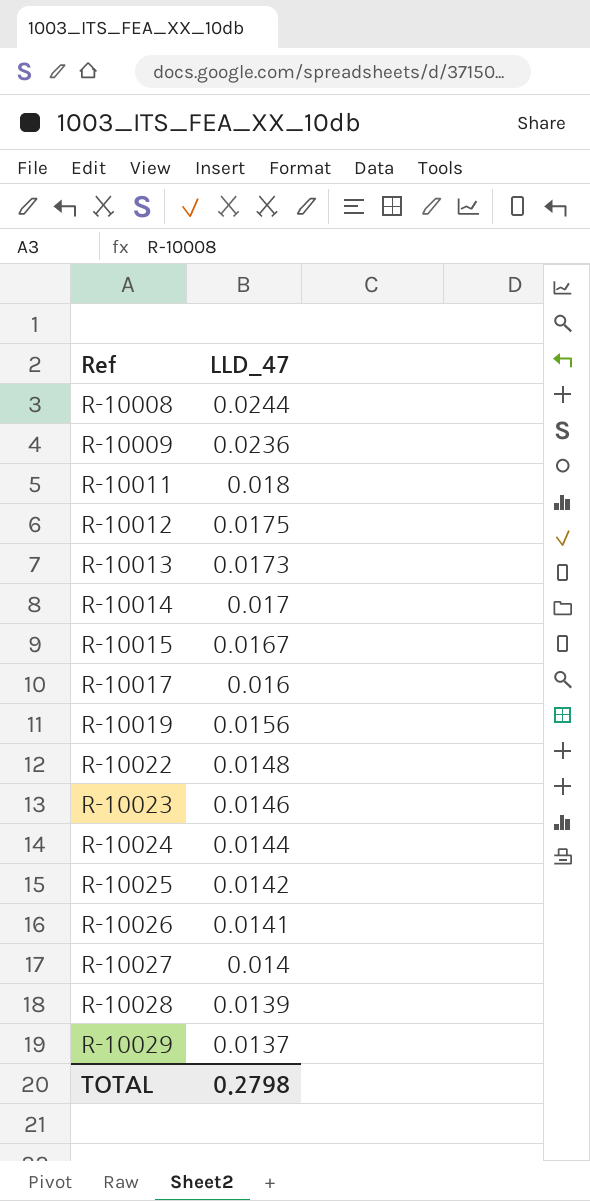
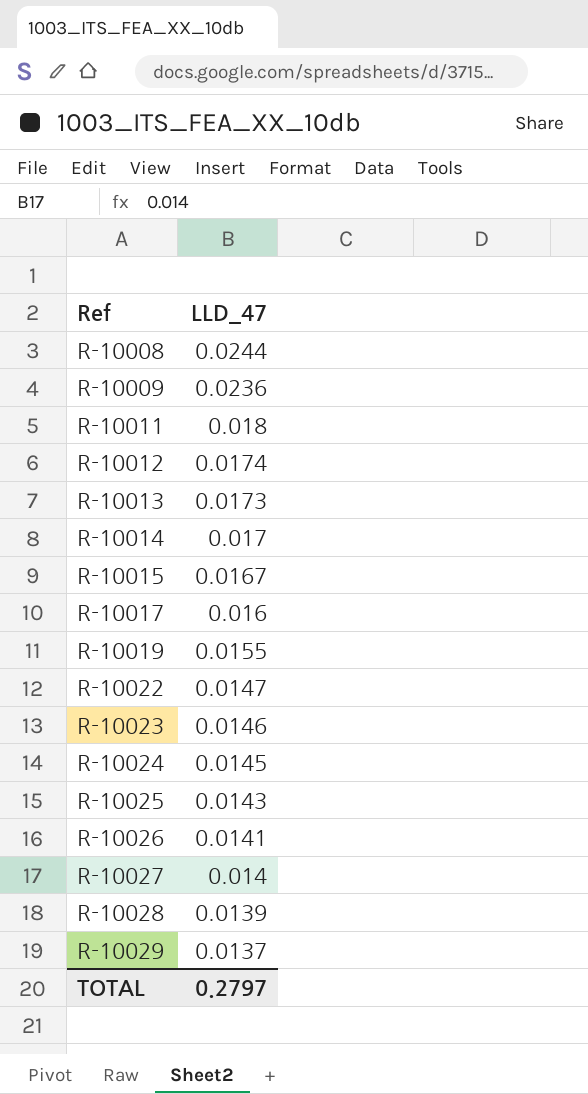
R-10012 | LLD_47: 0.0175 -> 0.0174
R-10019 | LLD_47: 0.0156 -> 0.0155
R-10022 | LLD_47: 0.0148 -> 0.0147
R-10024 | LLD_47: 0.0144 -> 0.0145
R-10025 | LLD_47: 0.0142 -> 0.0143
TOTAL | LLD_47: 0.2798 -> 0.2797

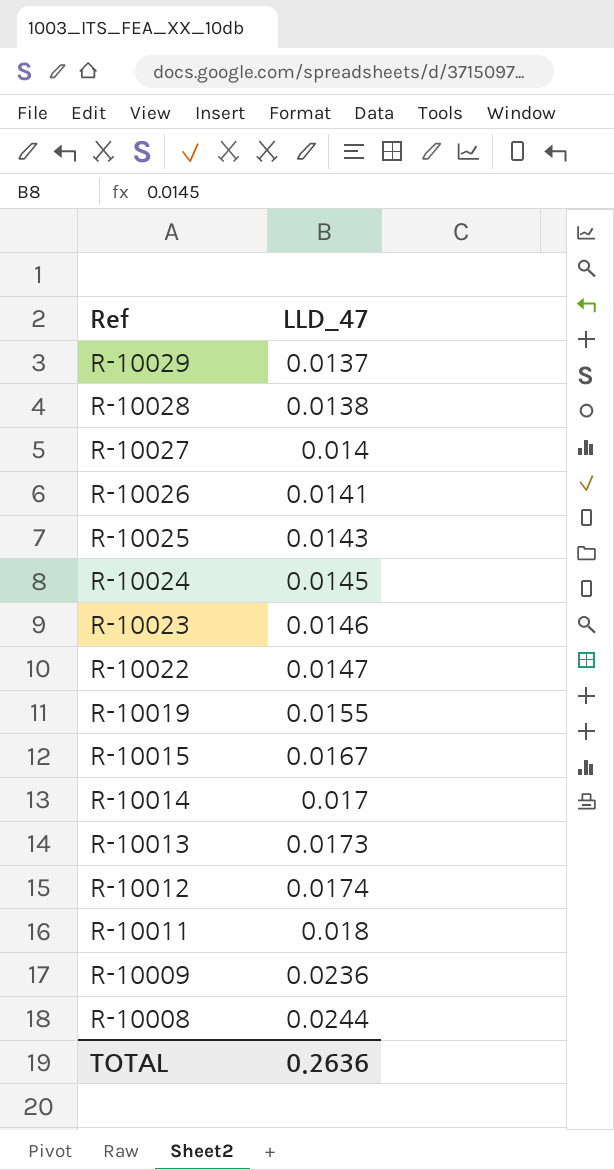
row order: Ref ascending -> Ref descending
row R-10017: 0.016 -> none
R-10028 | LLD_47: 0.0139 -> 0.0138
TOTAL | LLD_47: 0.2797 -> 0.2636

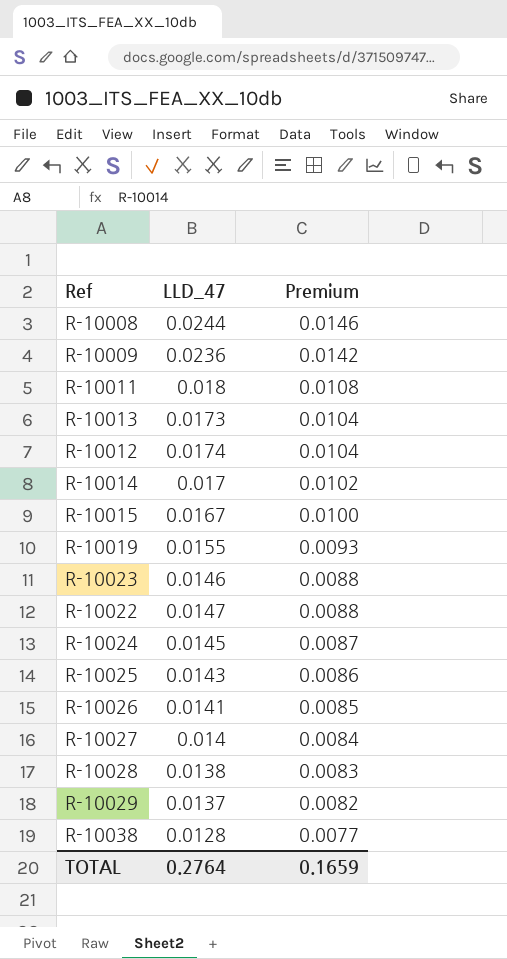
row order: Ref descending -> Premium descending
column Premium | formula: none -> [LLD_47] * 0.6
row R-10038: none -> 0.0128 | 0.0077
TOTAL | LLD_47: 0.2636 -> 0.2764

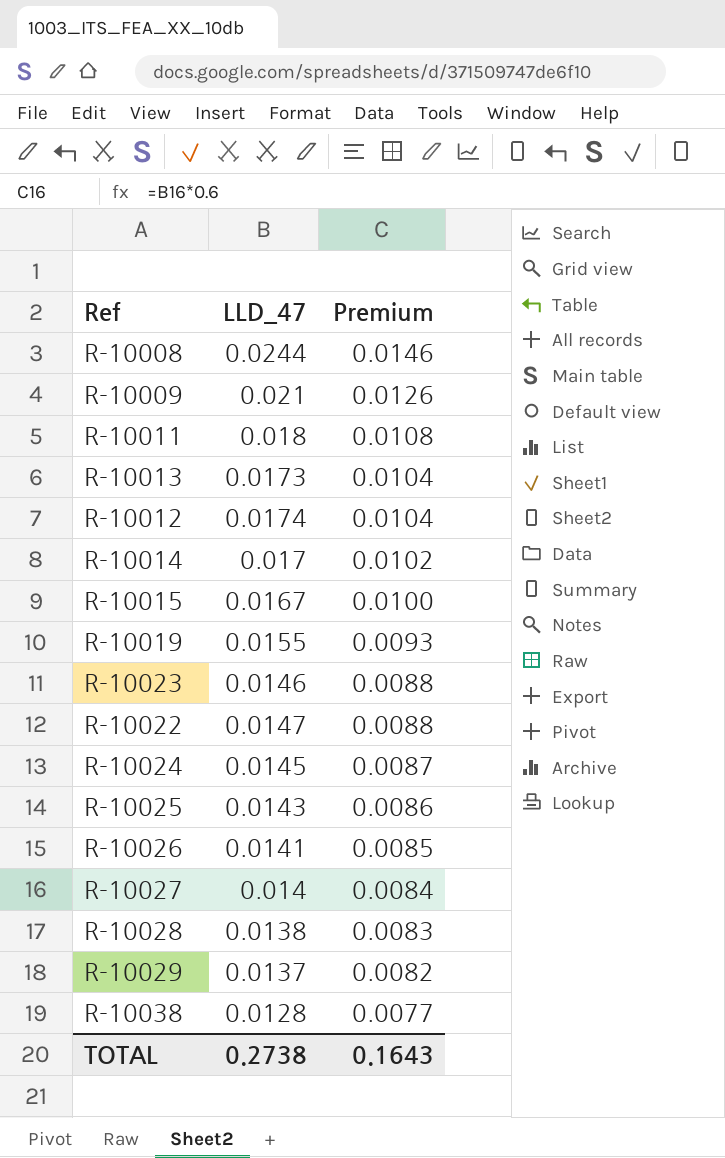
R-10009 | LLD_47: 0.0236 -> 0.021
R-10009 | Premium: 0.0142 -> 0.0126
TOTAL | LLD_47: 0.2764 -> 0.2738
TOTAL | Premium: 0.1659 -> 0.1643

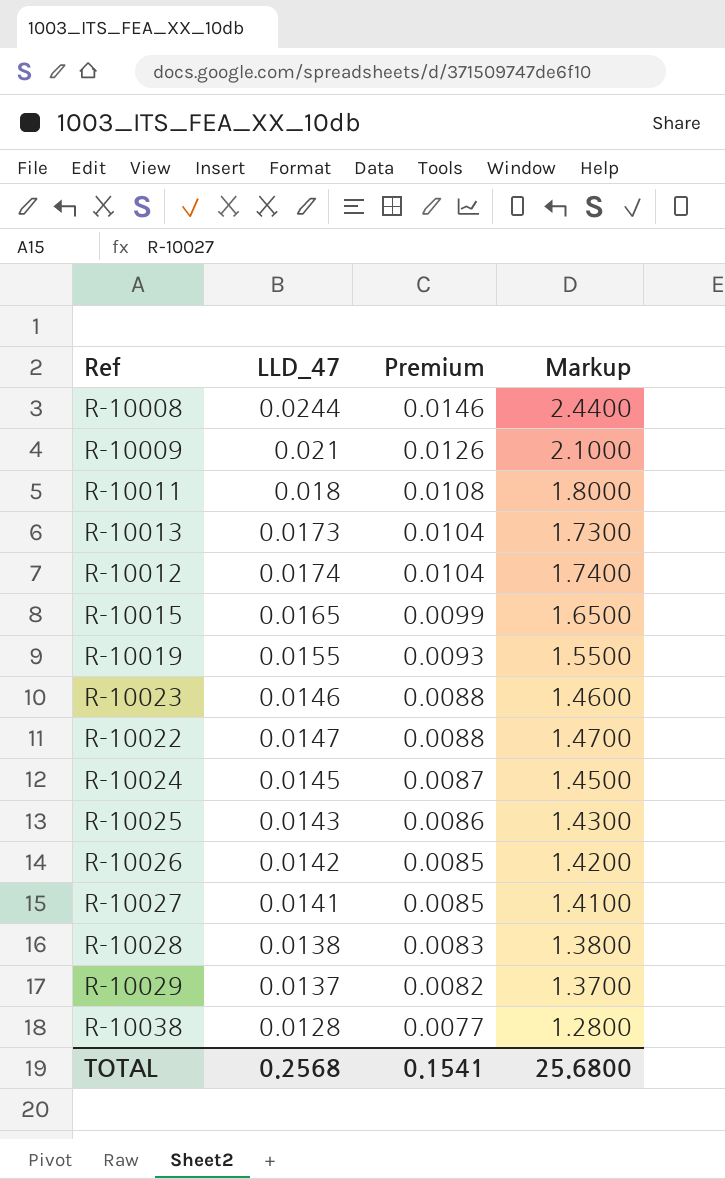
column Markup | formula: none -> [LLD_47] * 100
row R-10014: 0.017 | 0.0102 -> none
R-10015 | LLD_47: 0.0167 -> 0.0165
R-10015 | Premium: 0.0100 -> 0.0099
R-10026 | LLD_47: 0.0141 -> 0.0142
R-10027 | LLD_47: 0.014 -> 0.0141
R-10027 | Premium: 0.0084 -> 0.0085
TOTAL | LLD_47: 0.2738 -> 0.2568
TOTAL | Premium: 0.1643 -> 0.1541

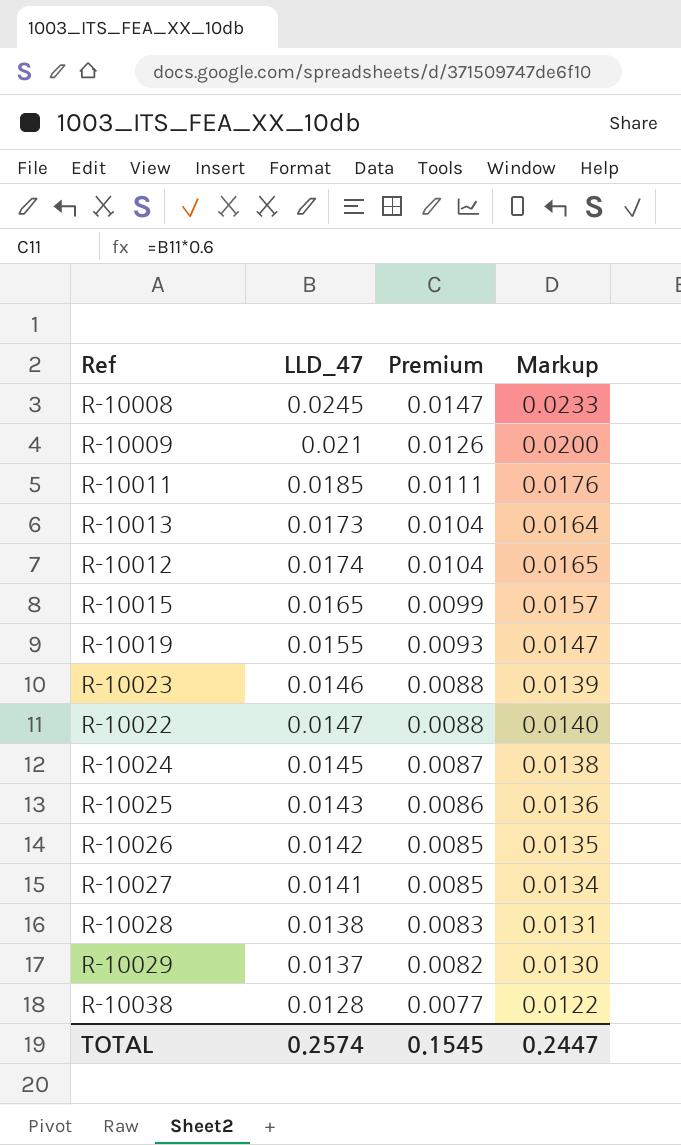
column Markup | formula: [LLD_47] * 100 -> [LLD_47] * 0.95
R-10008 | LLD_47: 0.0244 -> 0.0245
R-10008 | Premium: 0.0146 -> 0.0147
R-10011 | LLD_47: 0.018 -> 0.0185
R-10011 | Premium: 0.0108 -> 0.0111
TOTAL | LLD_47: 0.2568 -> 0.2574
TOTAL | Premium: 0.1541 -> 0.1545
TOTAL | Markup: 25.6800 -> 0.2447

